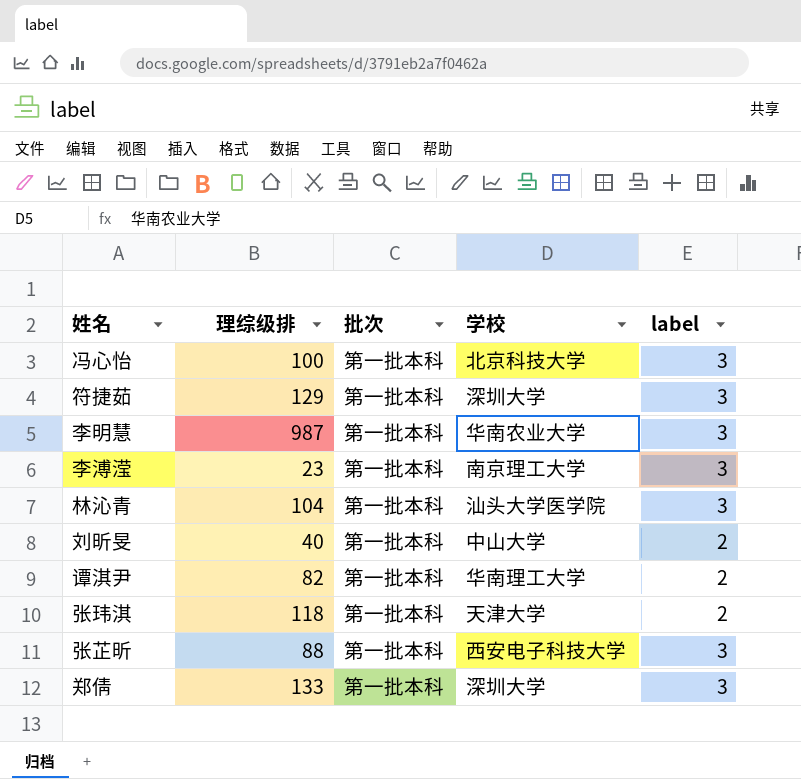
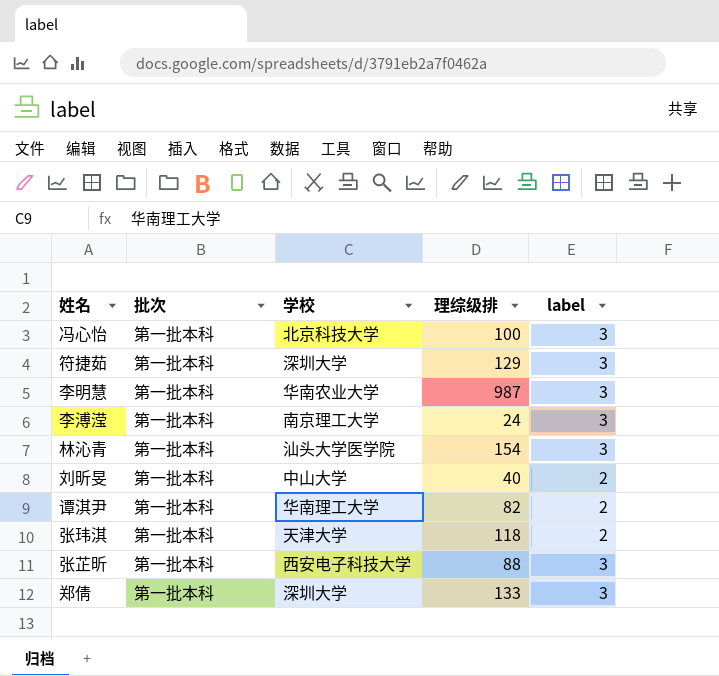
column 理综级排 | position: 2 -> 4
李溥滢 | 理综级排: 23 -> 24
林沁青 | 理综级排: 104 -> 154

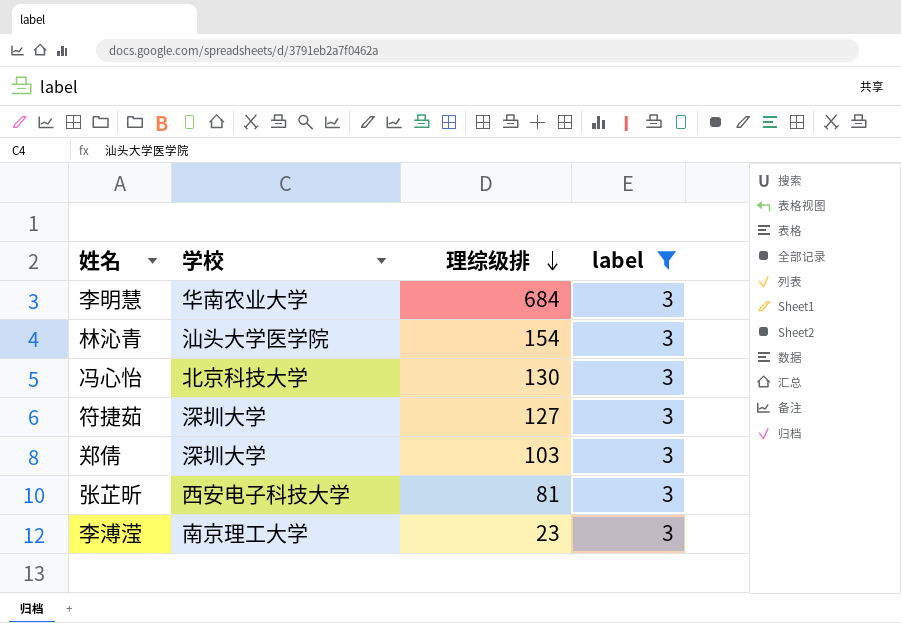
filter: none -> label = 3
row order: none -> 理综级排 descending
column 批次 | position: 2 -> none
李明慧 | 理综级排: 987 -> 684
冯心怡 | 理综级排: 100 -> 130
符捷茹 | 理综级排: 129 -> 127
郑倩 | 理综级排: 133 -> 103
张芷昕 | 理综级排: 88 -> 81
李溥滢 | 理综级排: 24 -> 23

